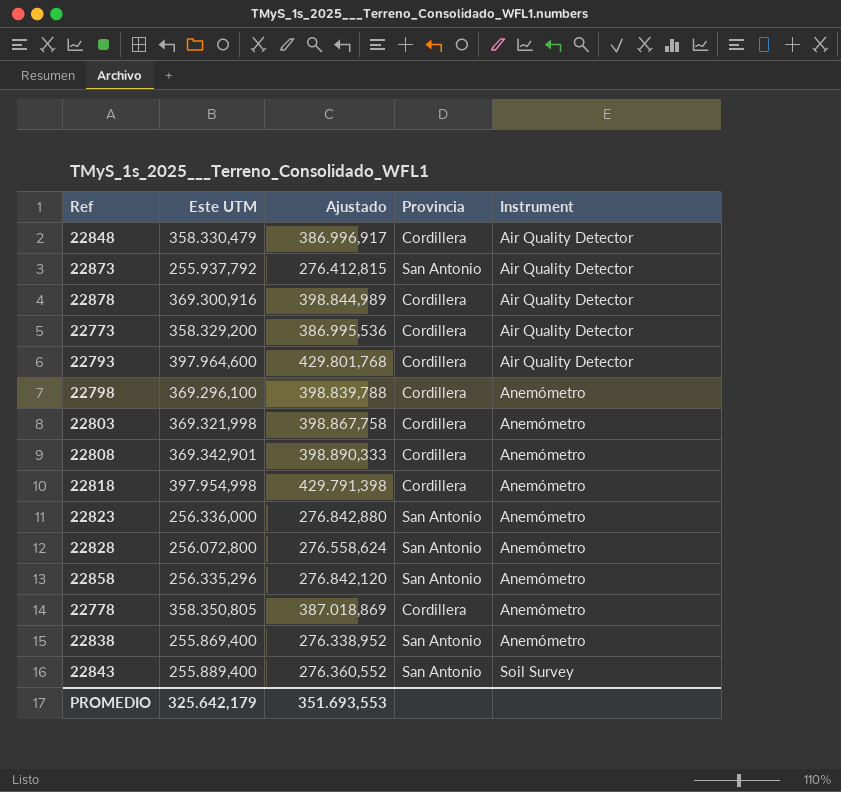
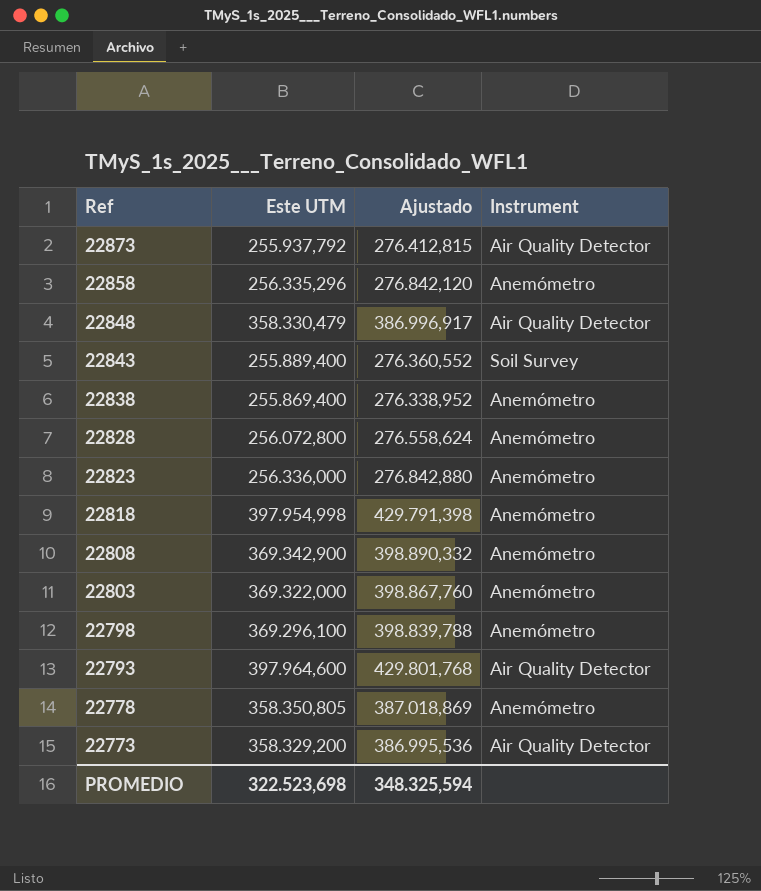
row order: Instrument ascending -> Ref descending
column Provincia | position: 4 -> none
row 22878: 369.300,916 | 398.844,989 | Cordillera | Air Quality Detector -> none
22808 | Este UTM: 369.342,901 -> 369.342,900
22808 | Ajustado: 398.890,333 -> 398.890,332
22803 | Este UTM: 369.321,998 -> 369.322,000
22803 | Ajustado: 398.867,758 -> 398.867,760
PROMEDIO | Este UTM: 325.642,179 -> 322.523,698
PROMEDIO | Ajustado: 351.693,553 -> 348.325,594

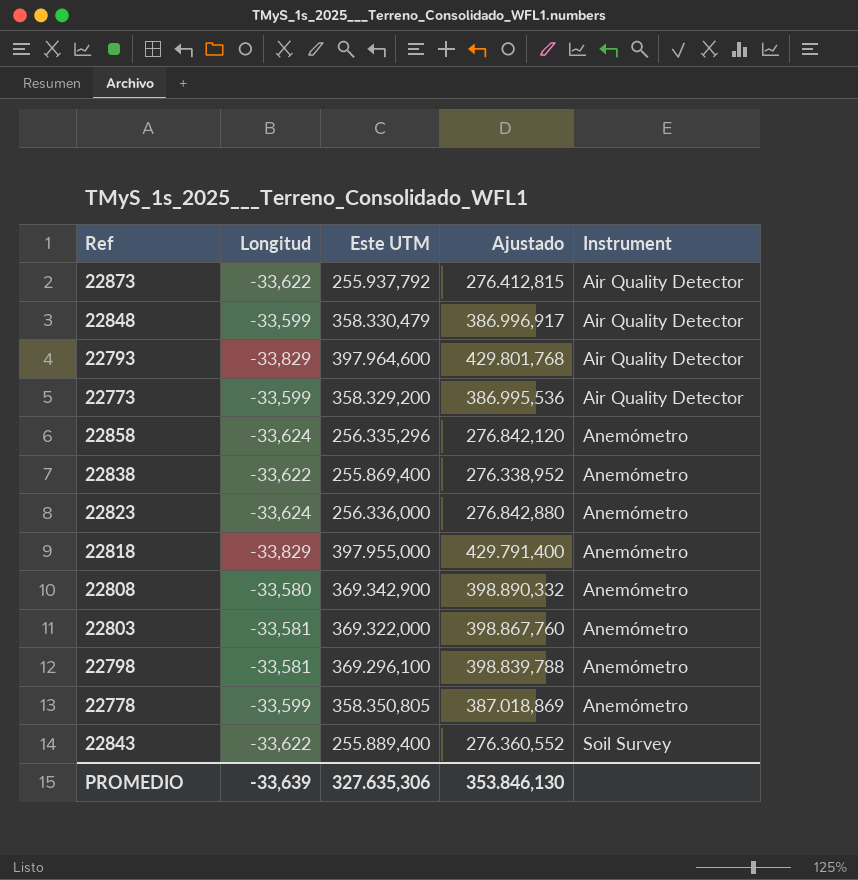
row order: Ref descending -> Instrument ascending
column Longitud | position: none -> 2
row 22828: 256.072,800 | 276.558,624 | Anemómetro -> none
22818 | Este UTM: 397.954,998 -> 397.955,000
22818 | Ajustado: 429.791,398 -> 429.791,400
PROMEDIO | Este UTM: 322.523,698 -> 327.635,306
PROMEDIO | Ajustado: 348.325,594 -> 353.846,130

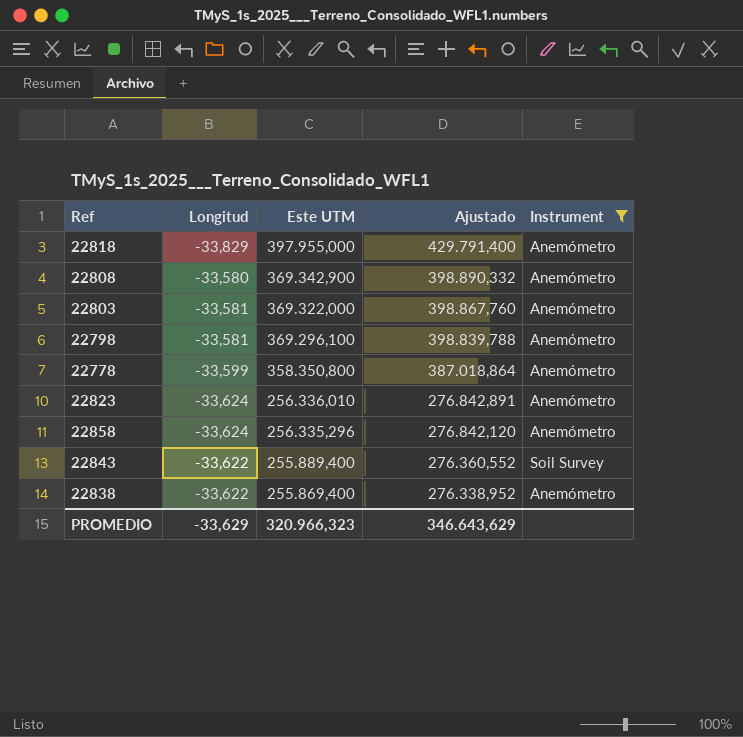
filter: none -> Instrument != Air Quality Detector
row order: Instrument ascending -> Este UTM descending
22778 | Este UTM: 358.350,805 -> 358.350,800
22778 | Ajustado: 387.018,869 -> 387.018,864
22823 | Este UTM: 256.336,000 -> 256.336,010
22823 | Ajustado: 276.842,880 -> 276.842,891
PROMEDIO | Longitud: -33,639 -> -33,629
PROMEDIO | Este UTM: 327.635,306 -> 320.966,323
PROMEDIO | Ajustado: 353.846,130 -> 346.643,629

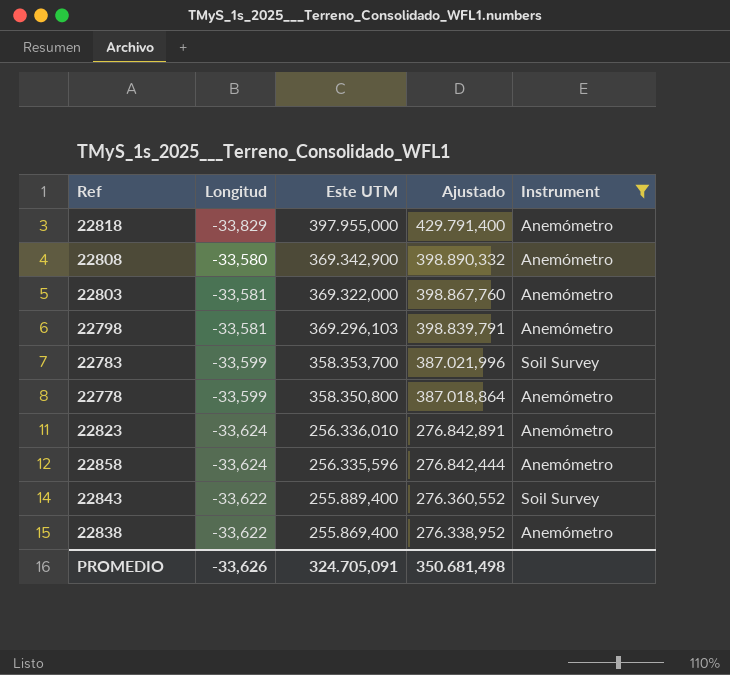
22798 | Este UTM: 369.296,100 -> 369.296,103
22798 | Ajustado: 398.839,788 -> 398.839,791
row 22783: none -> -33,599 | 358.353,700 | 387.021,996 | Soil Survey
22858 | Este UTM: 256.335,296 -> 256.335,596
22858 | Ajustado: 276.842,120 -> 276.842,444
PROMEDIO | Longitud: -33,629 -> -33,626
PROMEDIO | Este UTM: 320.966,323 -> 324.705,091
PROMEDIO | Ajustado: 346.643,629 -> 350.681,498

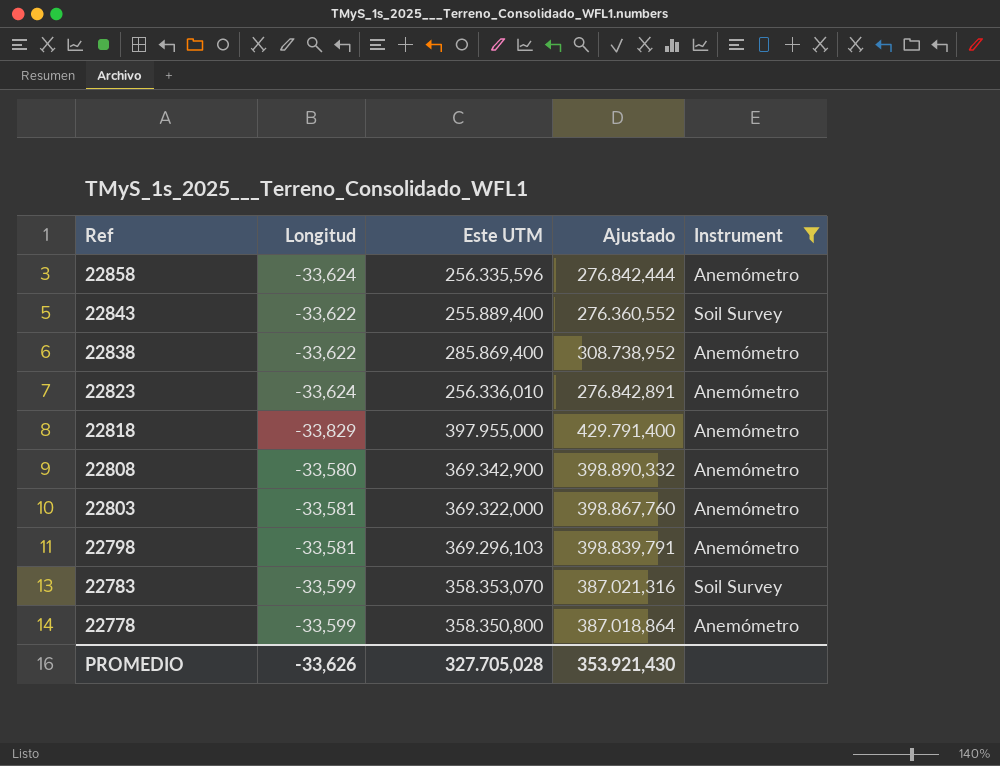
row order: Este UTM descending -> Ref descending
22838 | Este UTM: 255.869,400 -> 285.869,400
22838 | Ajustado: 276.338,952 -> 308.738,952
22783 | Este UTM: 358.353,700 -> 358.353,070
22783 | Ajustado: 387.021,996 -> 387.021,316
PROMEDIO | Este UTM: 324.705,091 -> 327.705,028
PROMEDIO | Ajustado: 350.681,498 -> 353.921,430

